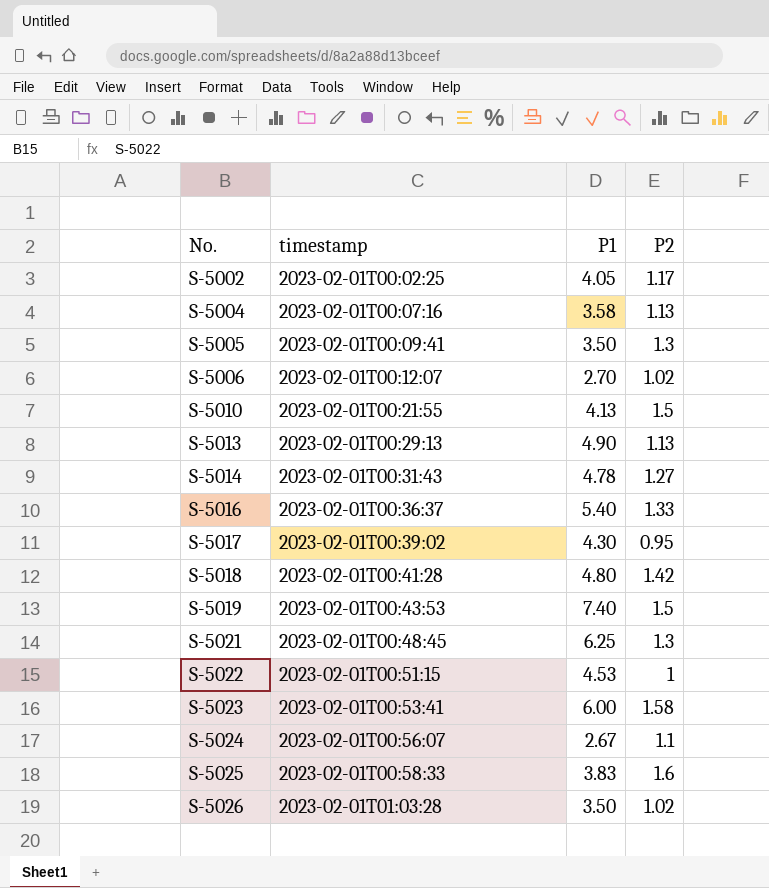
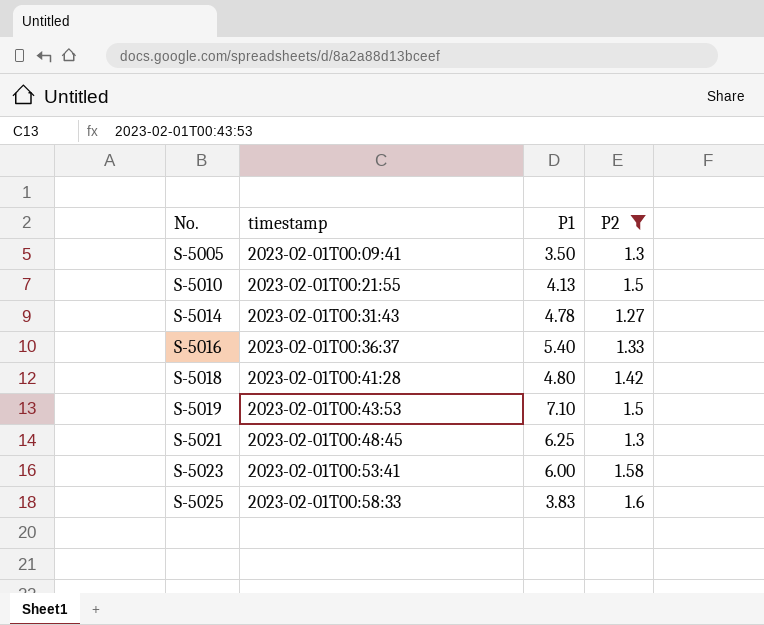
filter: none -> P2 >= 1.27
S-5019 | P1: 7.40 -> 7.10

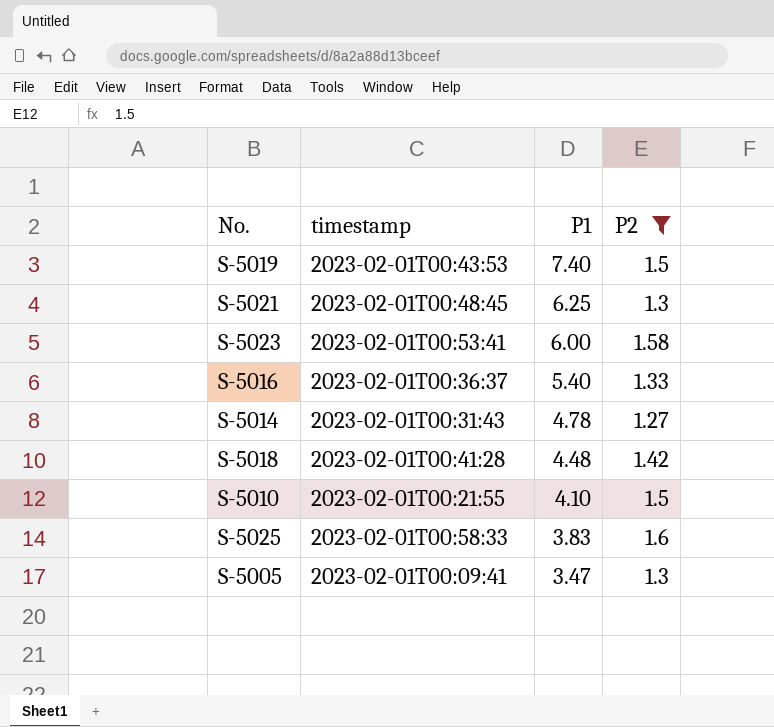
row order: No. ascending -> P1 descending
S-5019 | P1: 7.10 -> 7.40
S-5018 | P1: 4.80 -> 4.48
S-5010 | P1: 4.13 -> 4.10
S-5005 | P1: 3.50 -> 3.47

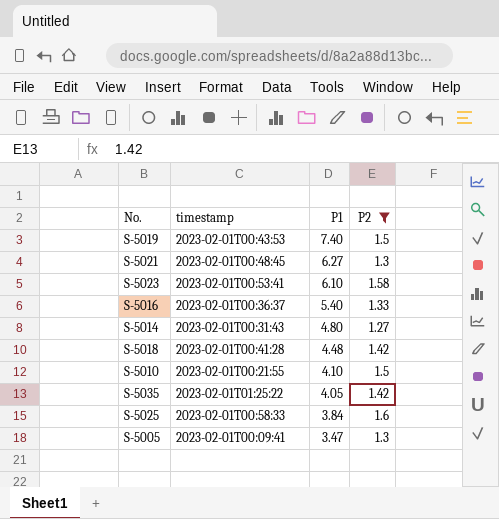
S-5021 | P1: 6.25 -> 6.27
S-5023 | P1: 6.00 -> 6.10
S-5014 | P1: 4.78 -> 4.80
row S-5035: none -> 2023-02-01T01:25:22 | 4.05 | 1.42
S-5025 | P1: 3.83 -> 3.84

